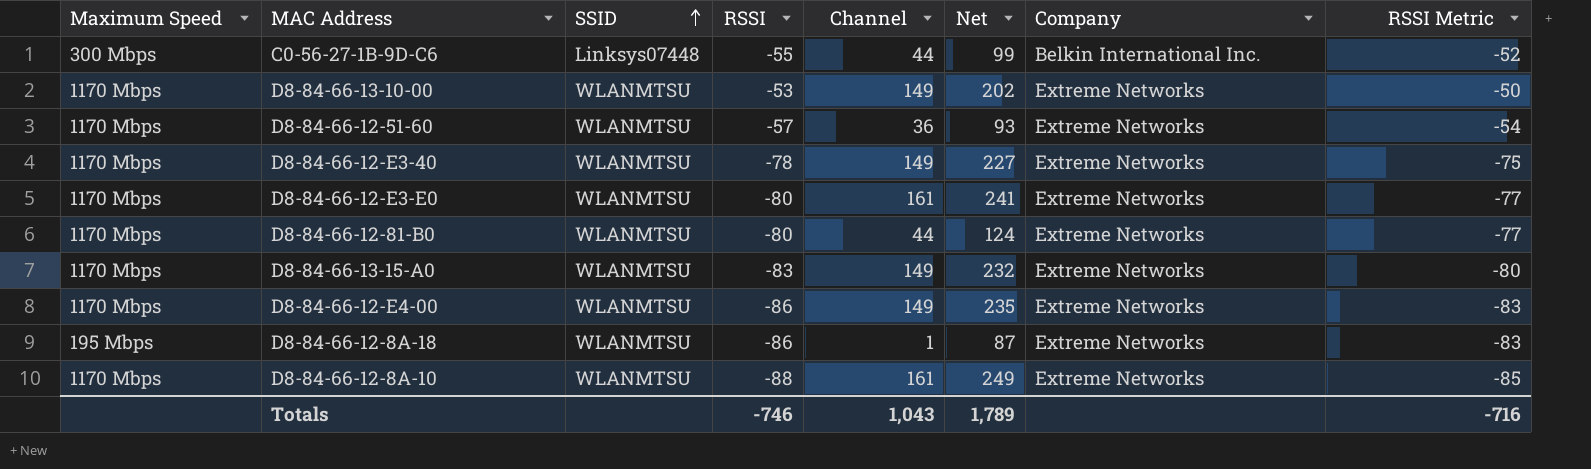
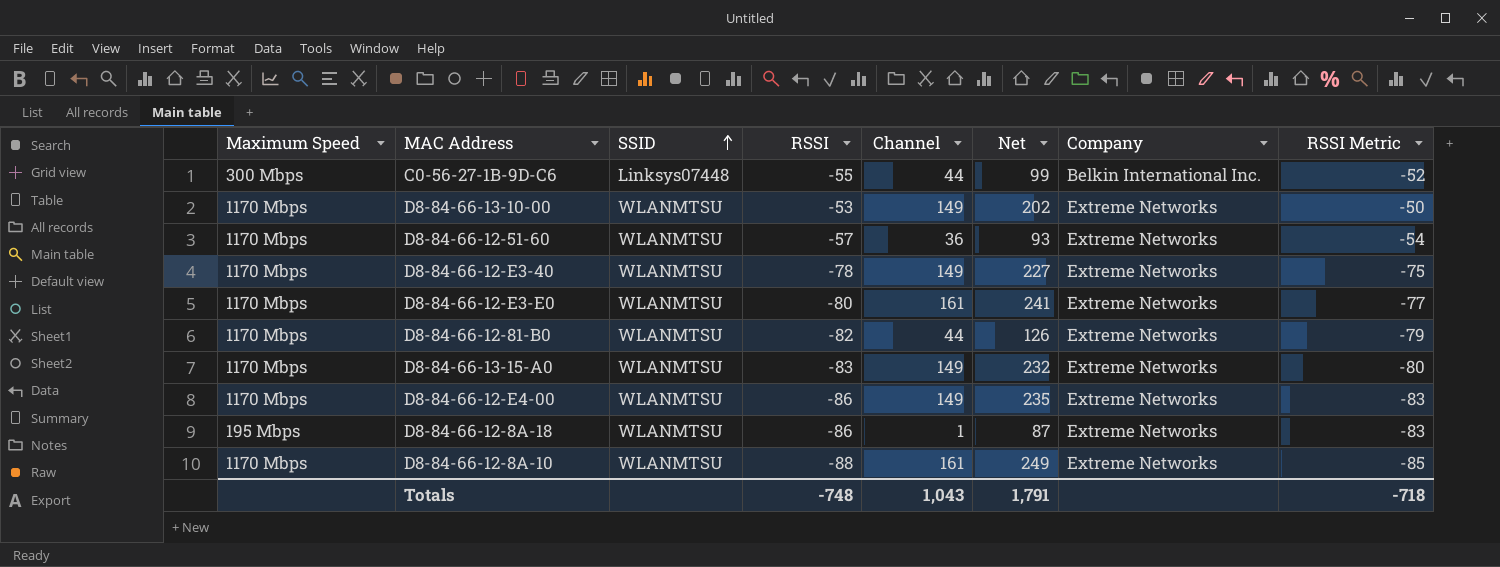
D8-84-66-12-81-B0 | RSSI: -80 -> -82
D8-84-66-12-81-B0 | Net: 124 -> 126
D8-84-66-12-81-B0 | RSSI Metric: -77 -> -79
Totals | RSSI: -746 -> -748
Totals | Net: 1,789 -> 1,791
Totals | RSSI Metric: -716 -> -718

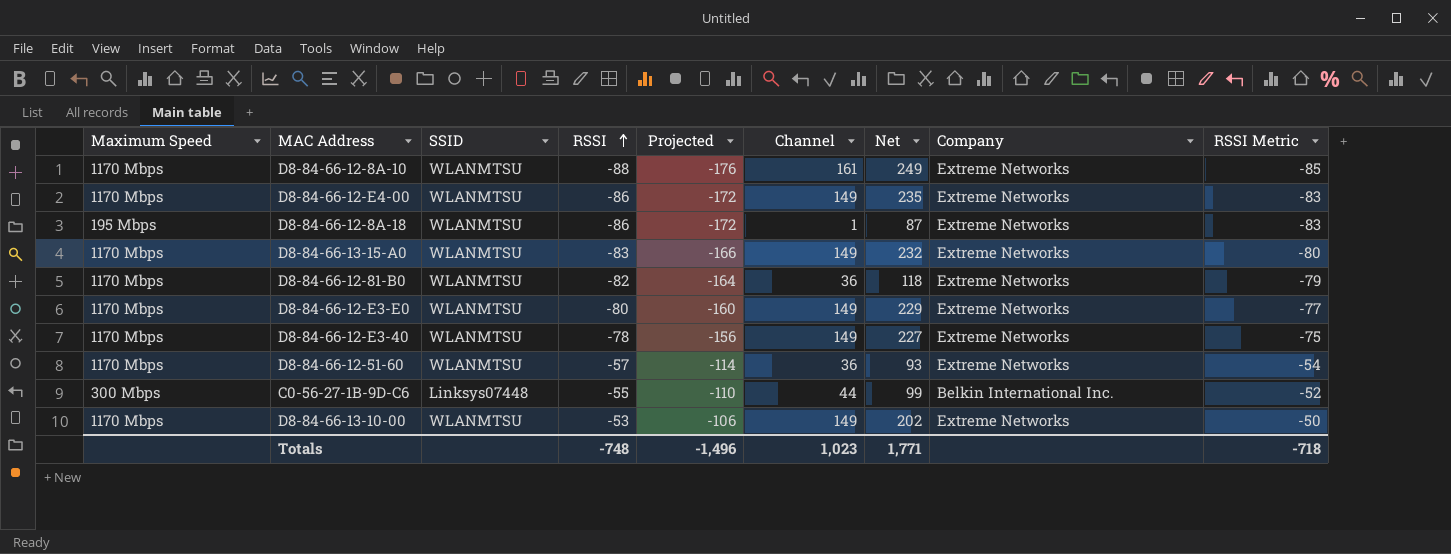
row order: SSID ascending -> RSSI ascending
column Projected | formula: none -> [RSSI] * 2
D8-84-66-12-81-B0 | Channel: 44 -> 36
D8-84-66-12-81-B0 | Net: 126 -> 118
D8-84-66-12-E3-E0 | Channel: 161 -> 149
D8-84-66-12-E3-E0 | Net: 241 -> 229
Totals | Channel: 1,043 -> 1,023
Totals | Net: 1,791 -> 1,771

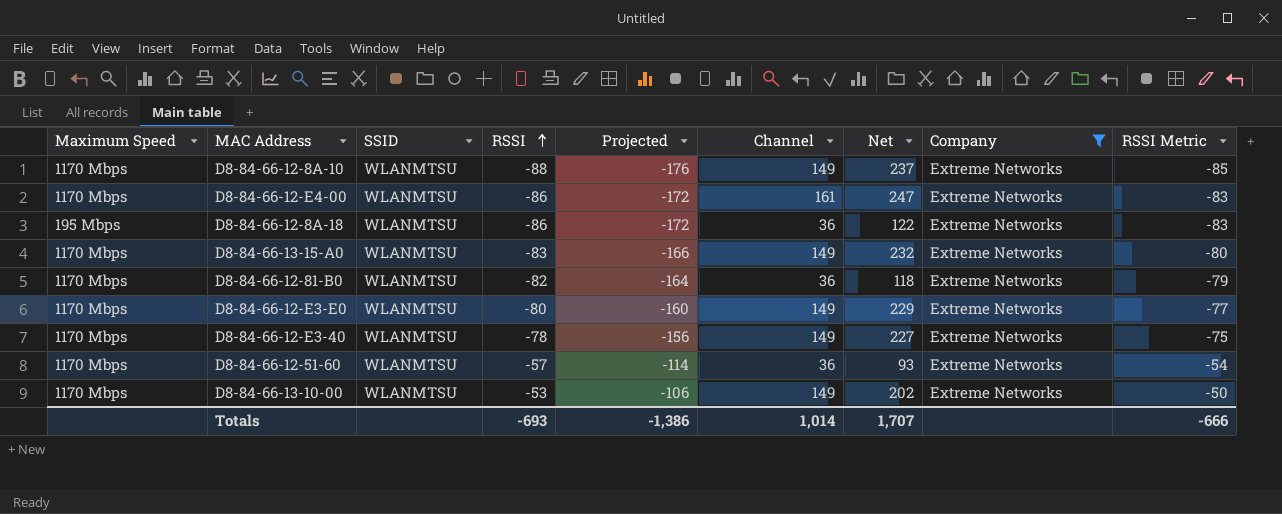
filter: none -> Company = Extreme Networks
D8-84-66-12-8A-10 | Channel: 161 -> 149
D8-84-66-12-8A-10 | Net: 249 -> 237
D8-84-66-12-E4-00 | Channel: 149 -> 161
D8-84-66-12-E4-00 | Net: 235 -> 247
D8-84-66-12-8A-18 | Channel: 1 -> 36
D8-84-66-12-8A-18 | Net: 87 -> 122
Totals | RSSI: -748 -> -693
Totals | Projected: -1,496 -> -1,386
Totals | Channel: 1,023 -> 1,014
Totals | Net: 1,771 -> 1,707
Totals | RSSI Metric: -718 -> -666

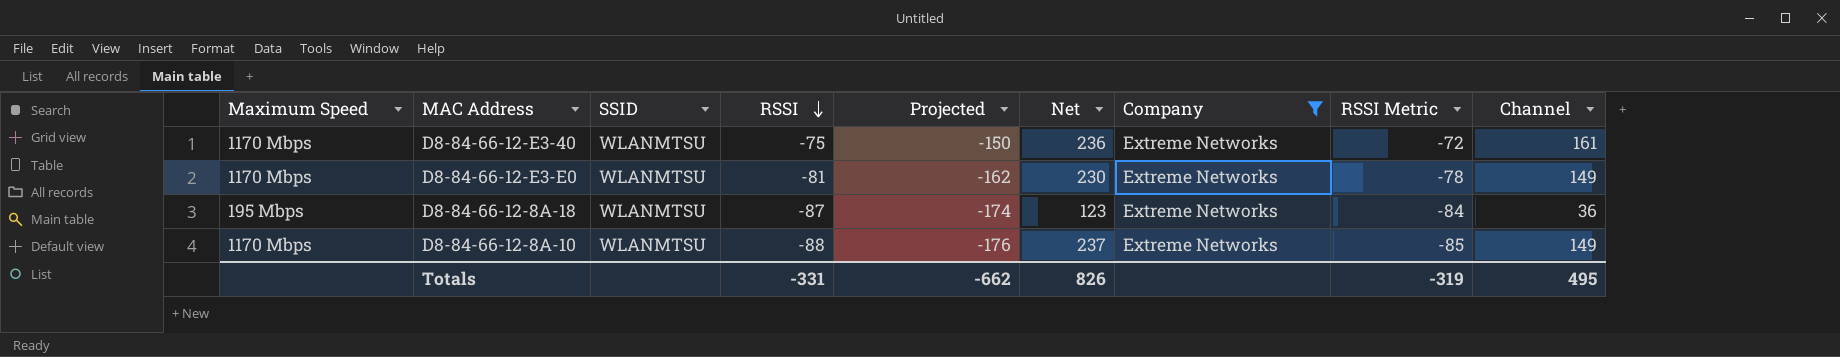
row order: RSSI ascending -> RSSI descending
column Channel | position: 6 -> 9
row D8-84-66-12-E4-00: 1170 Mbps | WLANMTSU | -86 | -172 | 161 | 247 | Extreme Networks | -83 -> none
row D8-84-66-13-15-A0: 1170 Mbps | WLANMTSU | -83 | -166 | 149 | 232 | Extreme Networks | -80 -> none
row D8-84-66-12-81-B0: 1170 Mbps | WLANMTSU | -82 | -164 | 36 | 118 | Extreme Networks | -79 -> none
row D8-84-66-12-51-60: 1170 Mbps | WLANMTSU | -57 | -114 | 36 | 93 | Extreme Networks | -54 -> none
row D8-84-66-13-10-00: 1170 Mbps | WLANMTSU | -53 | -106 | 149 | 202 | Extreme Networks | -50 -> none
D8-84-66-12-E3-40 | RSSI: -78 -> -75
D8-84-66-12-E3-40 | Projected: -156 -> -150
D8-84-66-12-E3-40 | Net: 227 -> 236
D8-84-66-12-E3-40 | RSSI Metric: -75 -> -72
D8-84-66-12-E3-40 | Channel: 149 -> 161
D8-84-66-12-E3-E0 | RSSI: -80 -> -81
D8-84-66-12-E3-E0 | Projected: -160 -> -162
D8-84-66-12-E3-E0 | Net: 229 -> 230
D8-84-66-12-E3-E0 | RSSI Metric: -77 -> -78
D8-84-66-12-8A-18 | RSSI: -86 -> -87
D8-84-66-12-8A-18 | Projected: -172 -> -174
D8-84-66-12-8A-18 | Net: 122 -> 123
D8-84-66-12-8A-18 | RSSI Metric: -83 -> -84
Totals | RSSI: -693 -> -331
Totals | Projected: -1,386 -> -662
Totals | Net: 1,707 -> 826
Totals | RSSI Metric: -666 -> -319
Totals | Channel: 1,014 -> 495

